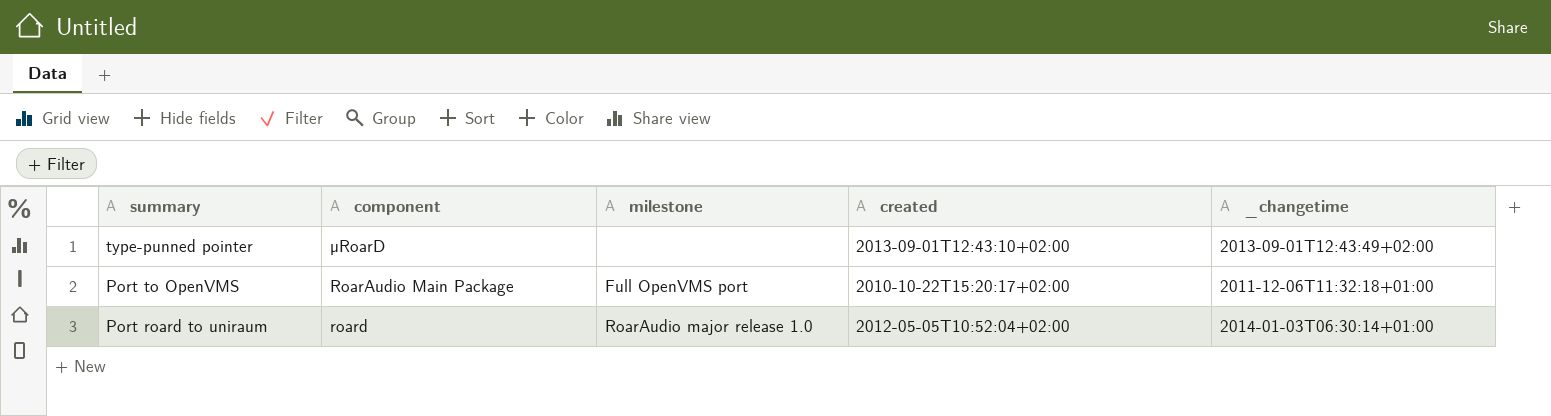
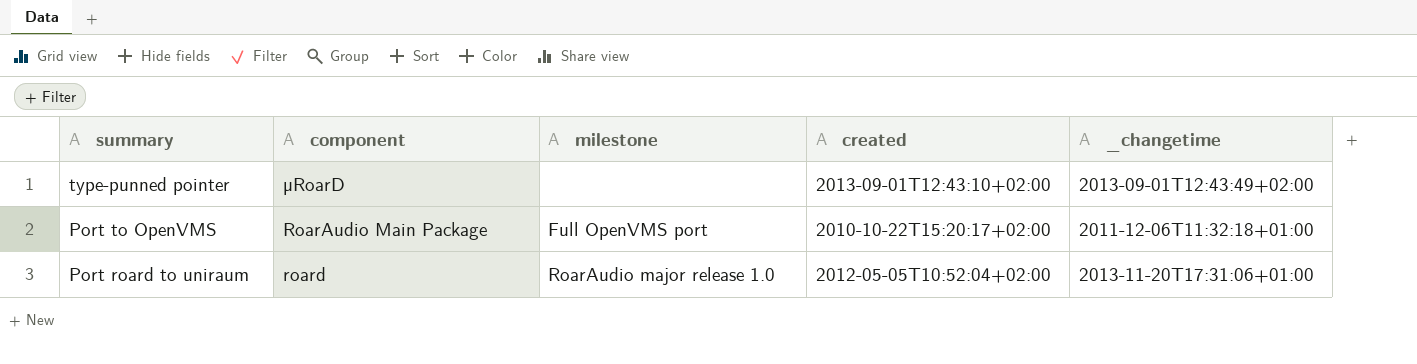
Port roard to uniraum | _changetime: 2014-01-03T06:30:14+01:00 -> 2013-11-20T17:31:06+01:00

